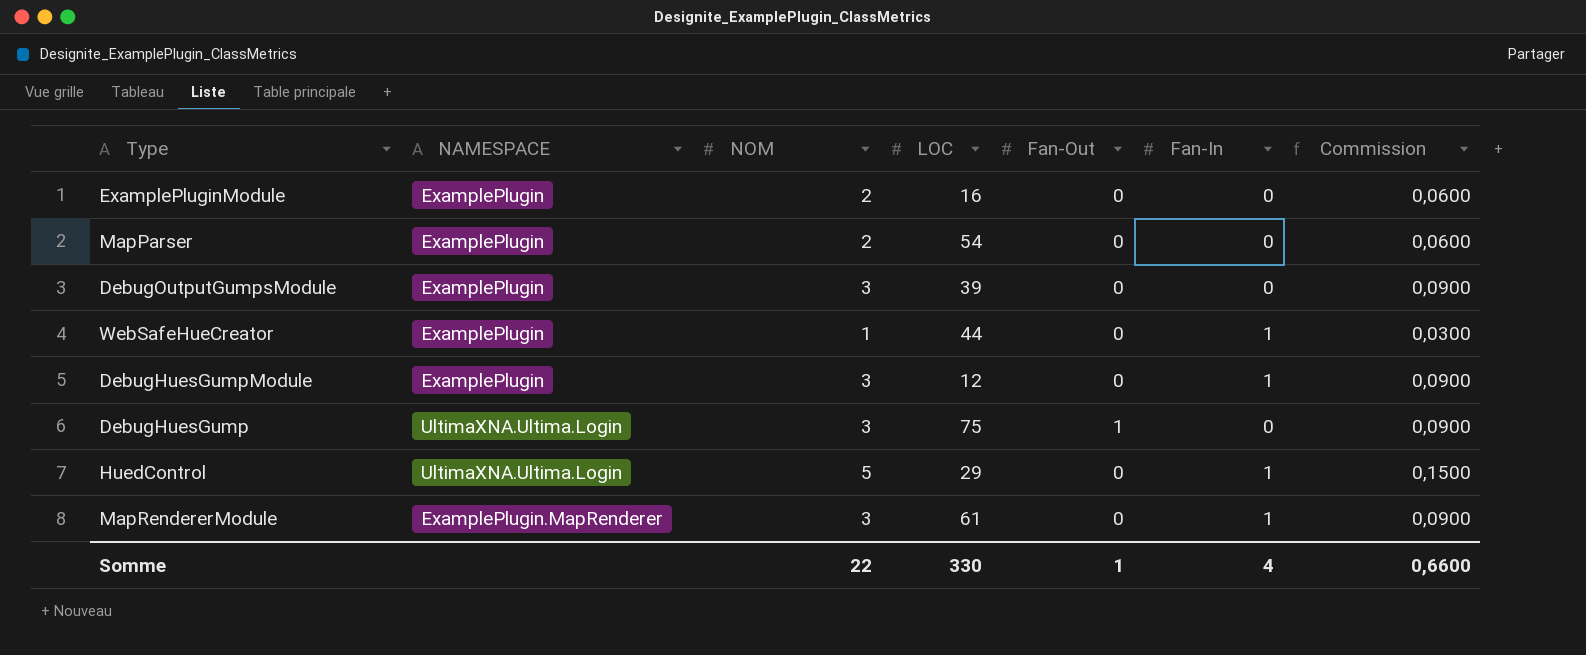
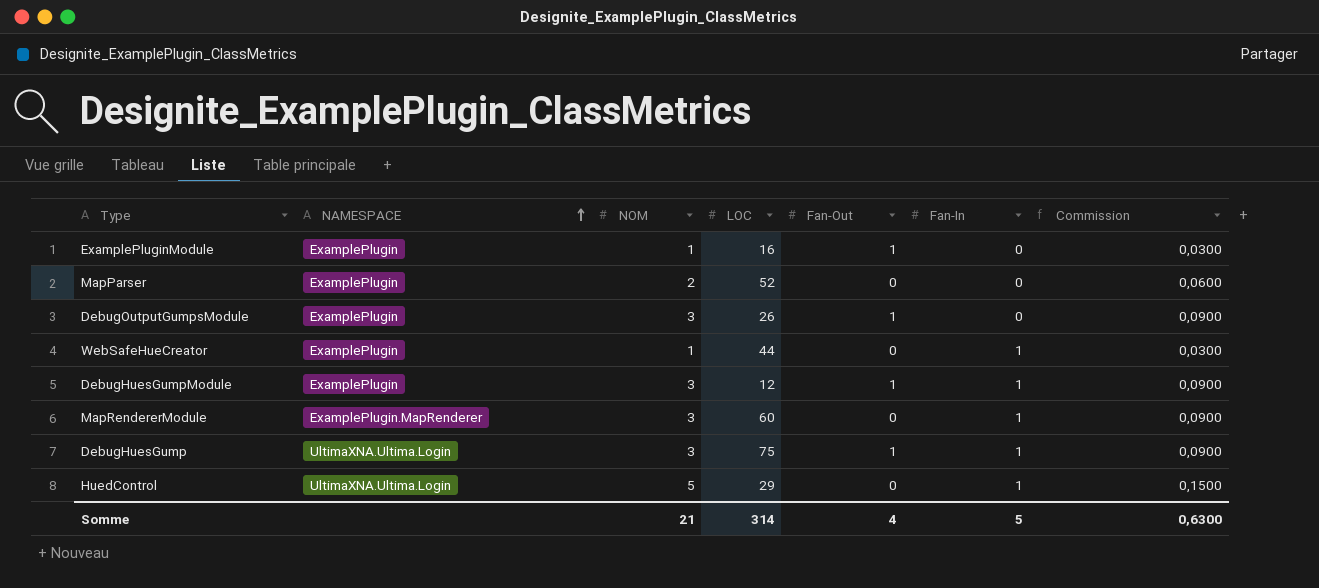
row order: none -> NAMESPACE ascending
ExamplePluginModule | NOM: 2 -> 1
ExamplePluginModule | Fan-Out: 0 -> 1
ExamplePluginModule | Commission: 0,0600 -> 0,0300
MapParser | LOC: 54 -> 52
DebugOutputGumpsModule | LOC: 39 -> 26
DebugOutputGumpsModule | Fan-Out: 0 -> 1
DebugHuesGumpModule | Fan-Out: 0 -> 1
MapRendererModule | LOC: 61 -> 60
DebugHuesGump | Fan-In: 0 -> 1
Somme | NOM: 22 -> 21
Somme | LOC: 330 -> 314
Somme | Fan-Out: 1 -> 4
Somme | Fan-In: 4 -> 5
Somme | Commission: 0,6600 -> 0,6300

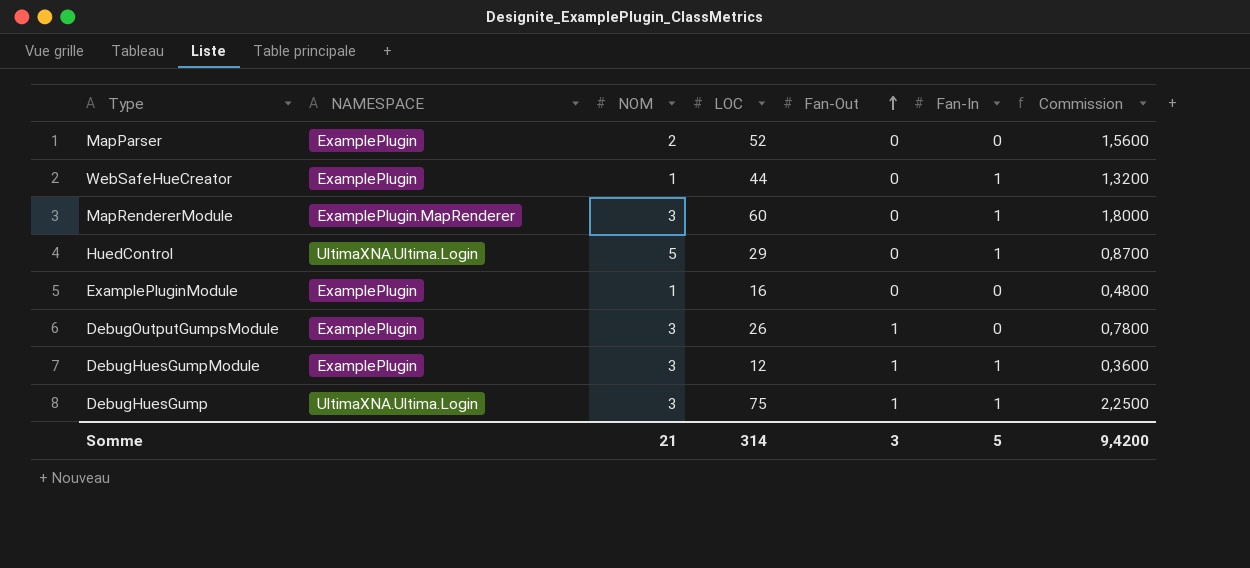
row order: NAMESPACE ascending -> Fan-Out ascending
column Commission | formula: [NOM] * 0,03 -> [LOC] * 0,03
ExamplePluginModule | Fan-Out: 1 -> 0
Somme | Fan-Out: 4 -> 3
Somme | Commission: 0,6300 -> 9,4200

